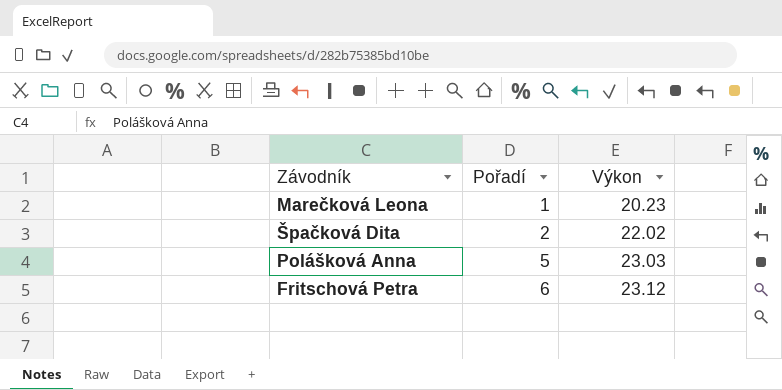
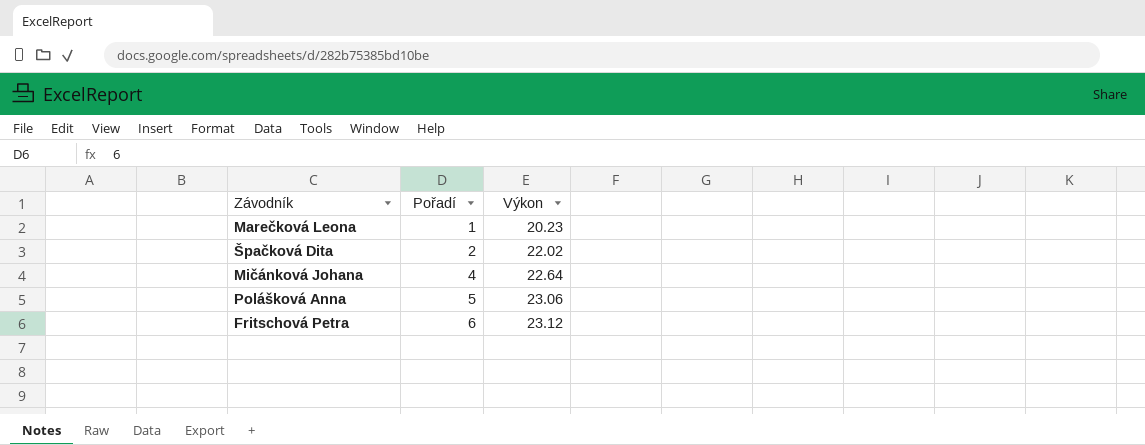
row Mičánková Johana: none -> 4 | 22.64
Polášková Anna | Výkon: 23.03 -> 23.06

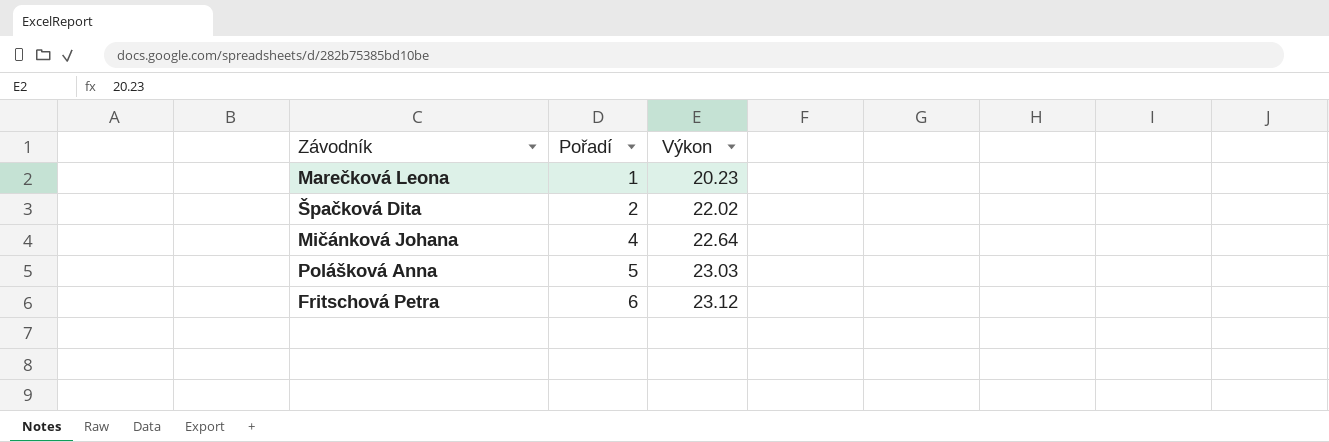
Polášková Anna | Výkon: 23.06 -> 23.03

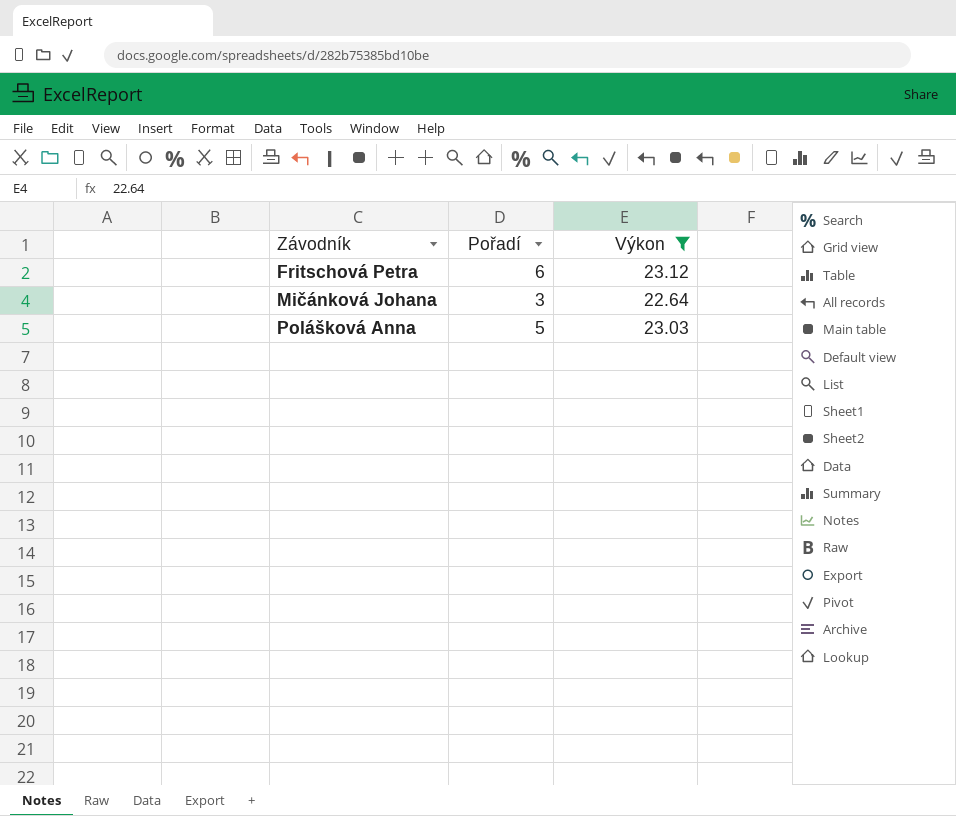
filter: none -> Výkon >= 22.64
row order: Pořadí ascending -> Závodník ascending
Mičánková Johana | Pořadí: 4 -> 3

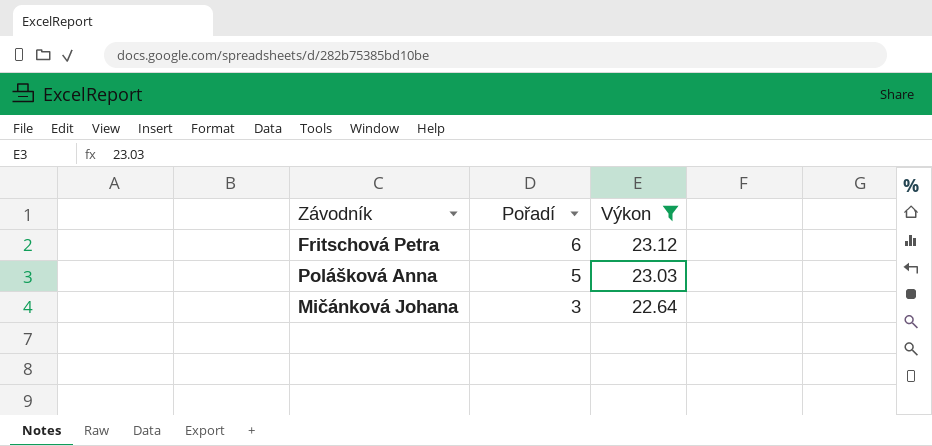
row order: Závodník ascending -> Pořadí descending

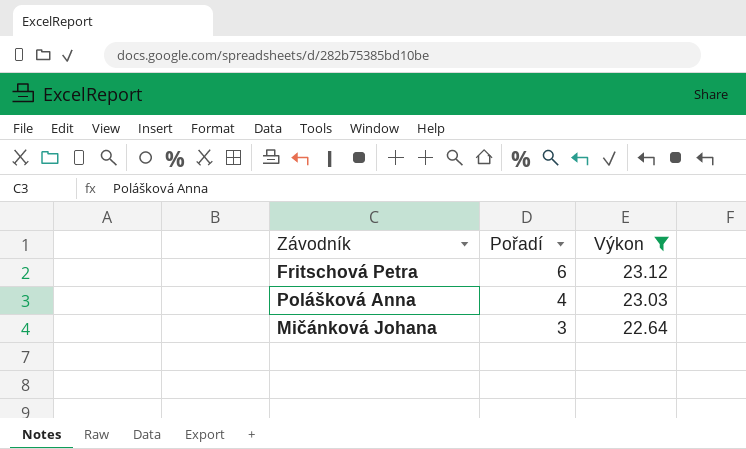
Polášková Anna | Pořadí: 5 -> 4

